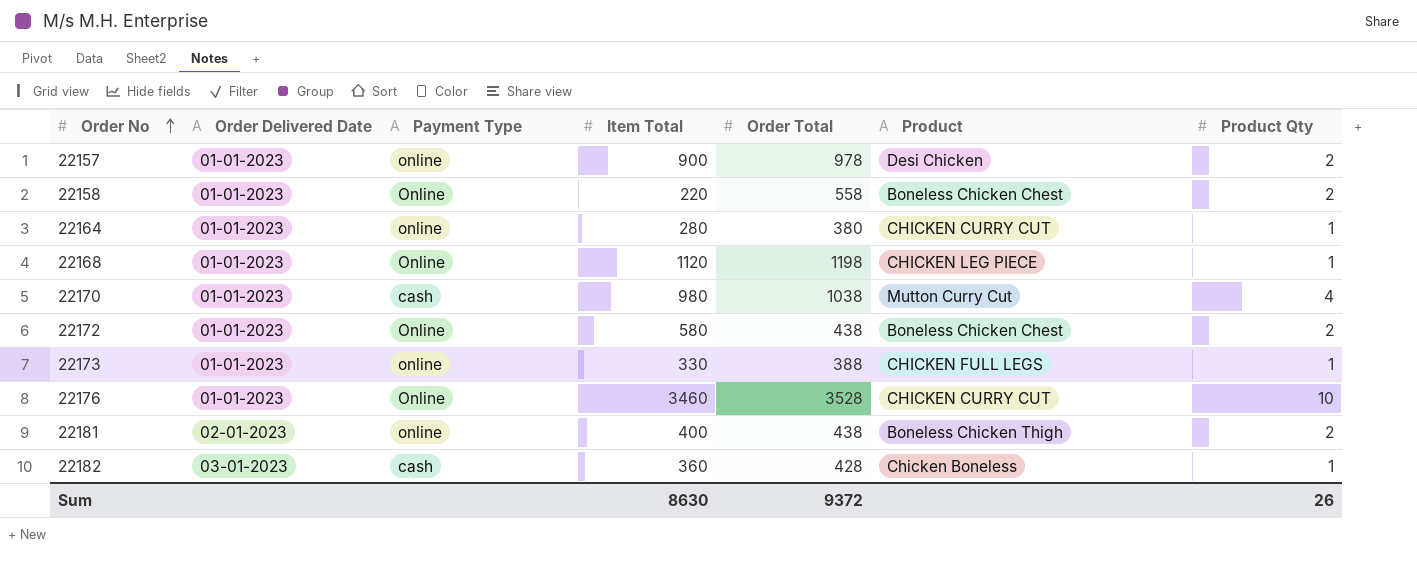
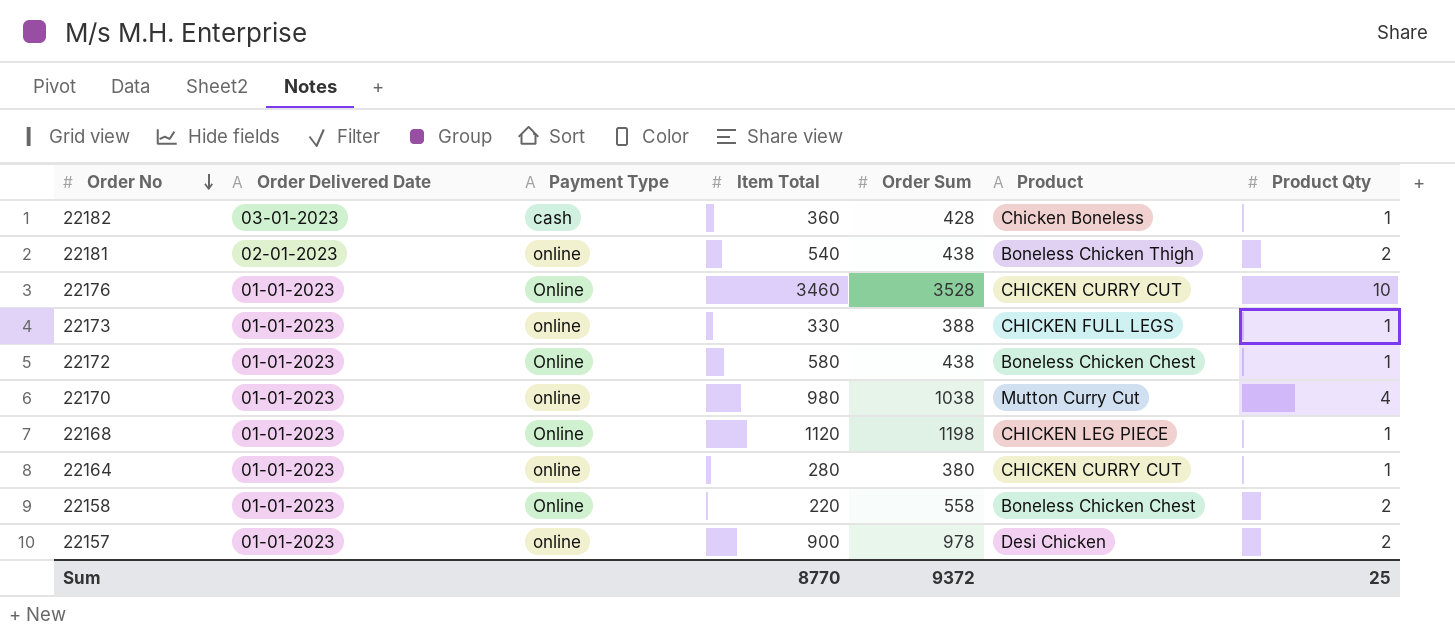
row order: Order No ascending -> Order No descending
column name: Order Total -> Order Sum
22181 | Item Total: 400 -> 540
22172 | Product Qty: 2 -> 1
22170 | Payment Type: cash -> online
Sum | Item Total: 8630 -> 8770
Sum | Product Qty: 26 -> 25

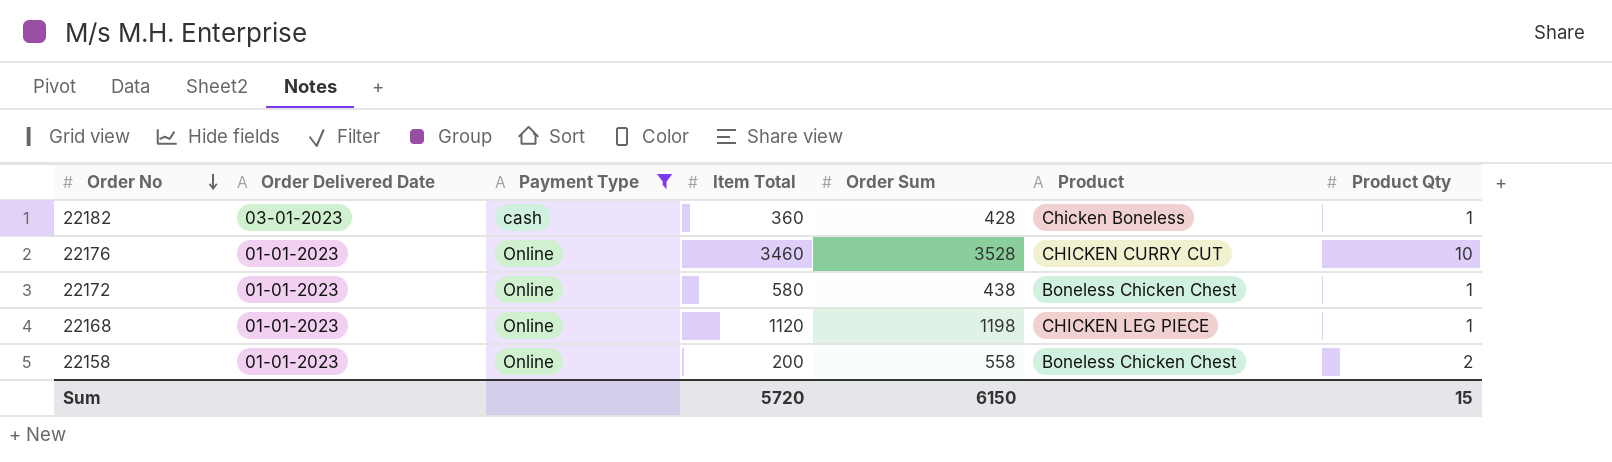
filter: none -> Payment Type != online
22158 | Item Total: 220 -> 200
Sum | Item Total: 8770 -> 5720
Sum | Order Sum: 9372 -> 6150
Sum | Product Qty: 25 -> 15

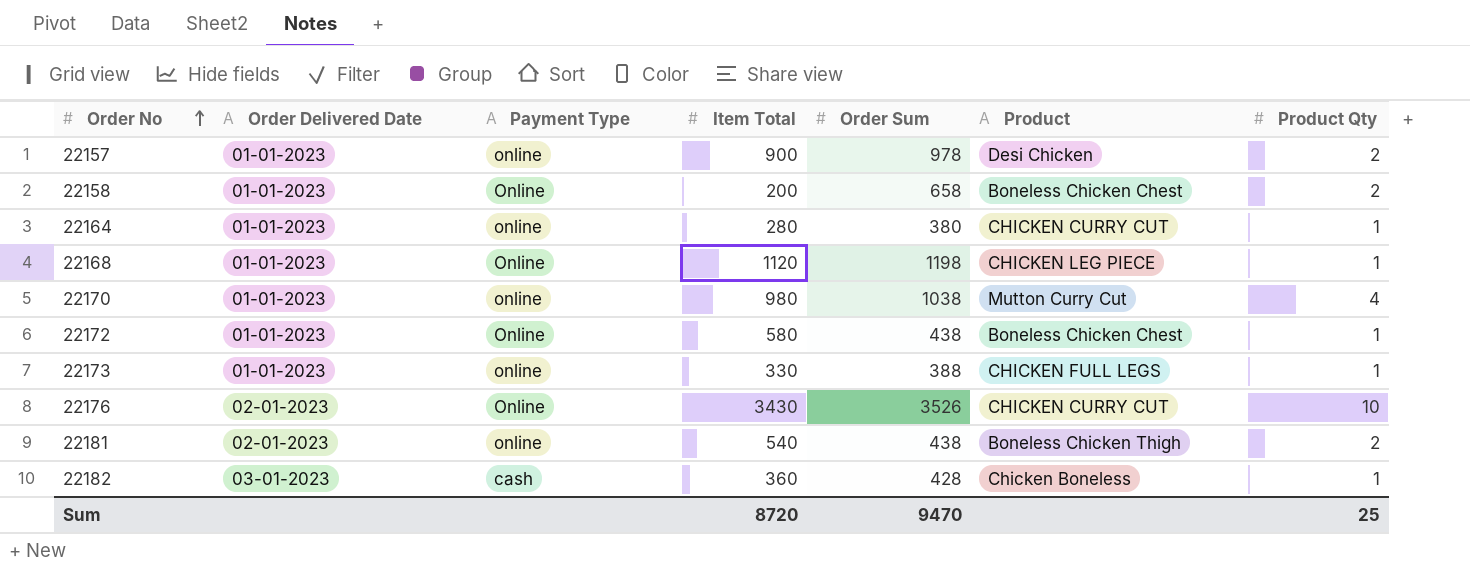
filter: Payment Type != online -> none
row order: Order No descending -> Order No ascending
22158 | Order Sum: 558 -> 658
22176 | Order Delivered Date: 01-01-2023 -> 02-01-2023
22176 | Item Total: 3460 -> 3430
22176 | Order Sum: 3528 -> 3526
Sum | Item Total: 5720 -> 8720
Sum | Order Sum: 6150 -> 9470
Sum | Product Qty: 15 -> 25

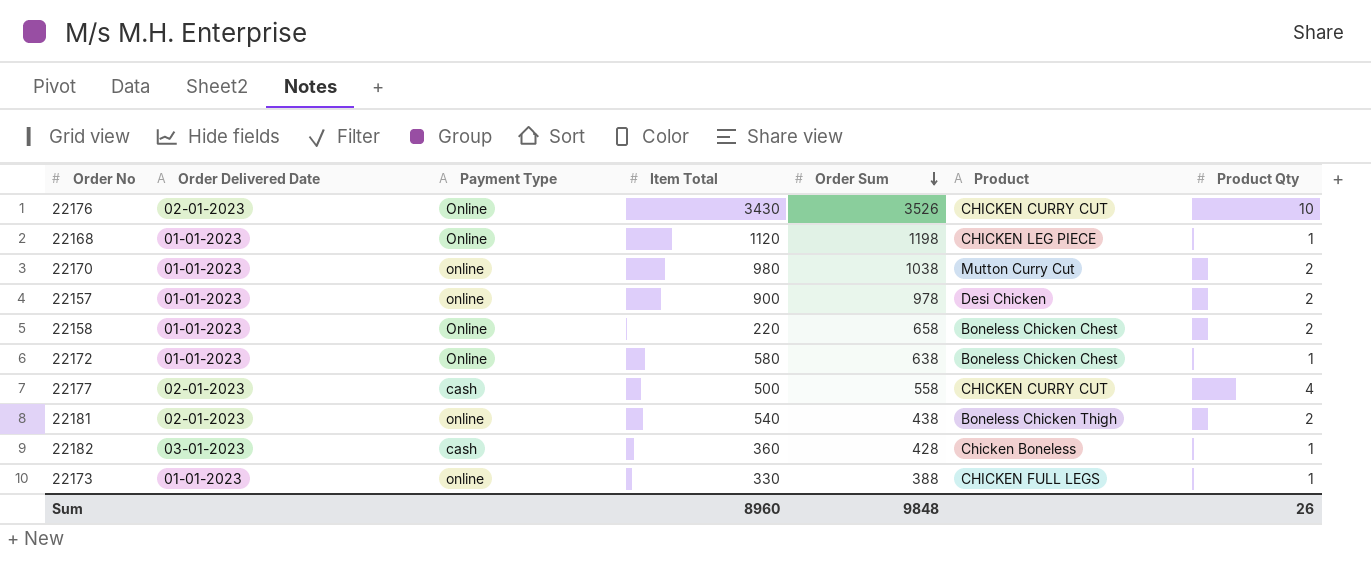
row order: Order No ascending -> Order Sum descending
row 22164: 01-01-2023 | online | 280 | 380 | CHICKEN CURRY CUT | 1 -> none
22170 | Product Qty: 4 -> 2
22158 | Item Total: 200 -> 220
22172 | Order Sum: 438 -> 638
row 22177: none -> 02-01-2023 | cash | 500 | 558 | CHICKEN CURRY CUT | 4
Sum | Item Total: 8720 -> 8960
Sum | Order Sum: 9470 -> 9848
Sum | Product Qty: 25 -> 26

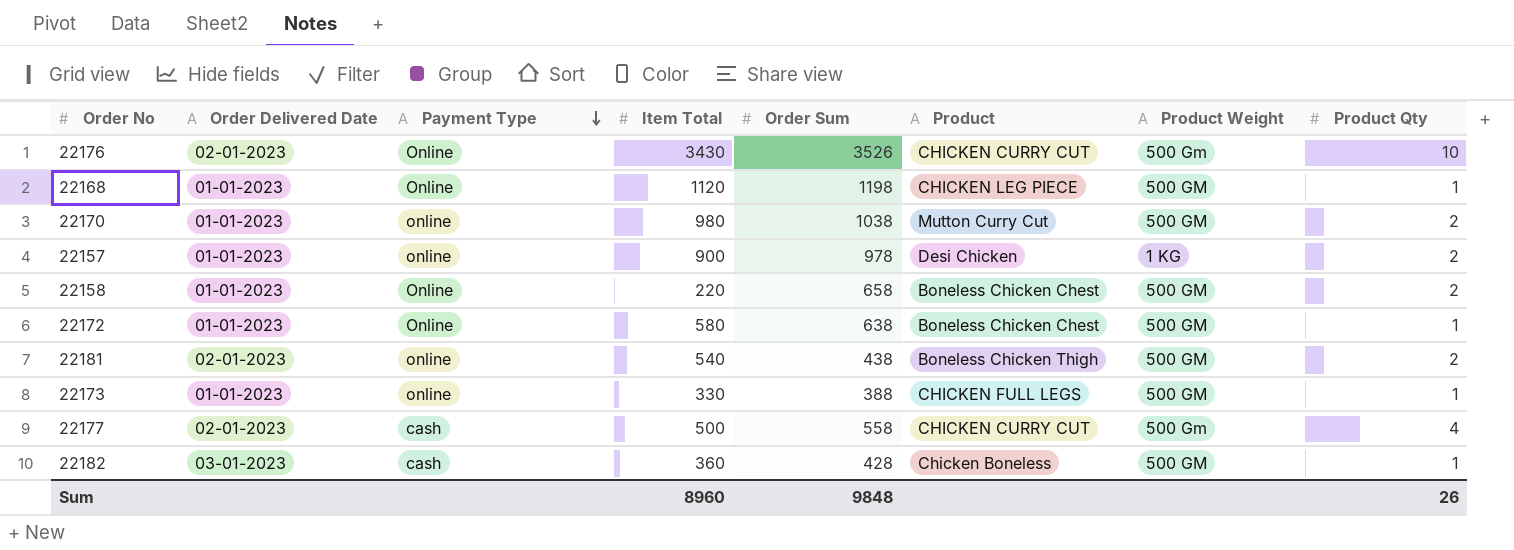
row order: Order Sum descending -> Payment Type descending
column Product Weight | position: none -> 7

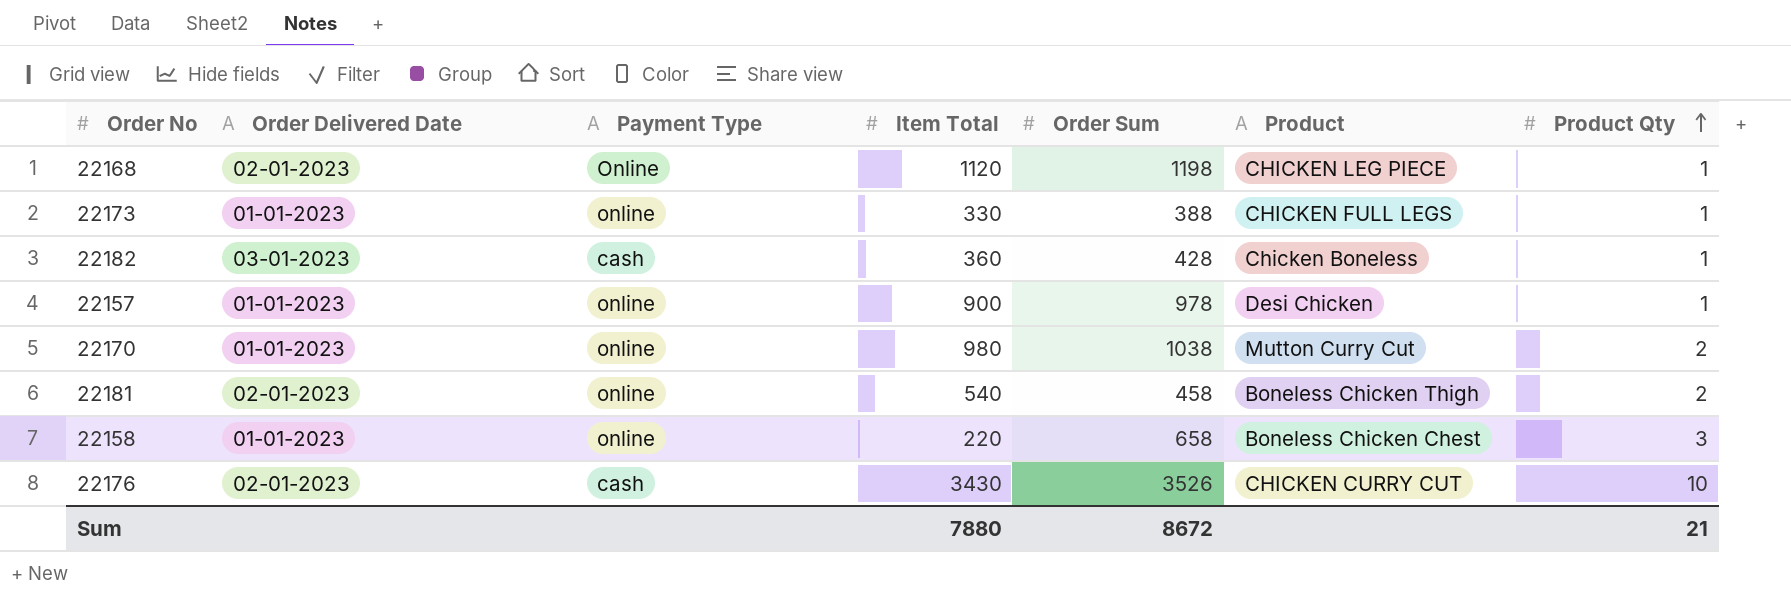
row order: Payment Type descending -> Product Qty ascending
column Product Weight | position: 7 -> none
row 22172: 01-01-2023 | Online | 580 | 638 | Boneless Chicken Chest | 500 GM | 1 -> none
row 22177: 02-01-2023 | cash | 500 | 558 | CHICKEN CURRY CUT | 500 Gm | 4 -> none
22168 | Order Delivered Date: 01-01-2023 -> 02-01-2023
22157 | Product Qty: 2 -> 1
22181 | Order Sum: 438 -> 458
22158 | Payment Type: Online -> online
22158 | Product Qty: 2 -> 3
22176 | Payment Type: Online -> cash
Sum | Item Total: 8960 -> 7880
Sum | Order Sum: 9848 -> 8672
Sum | Product Qty: 26 -> 21

